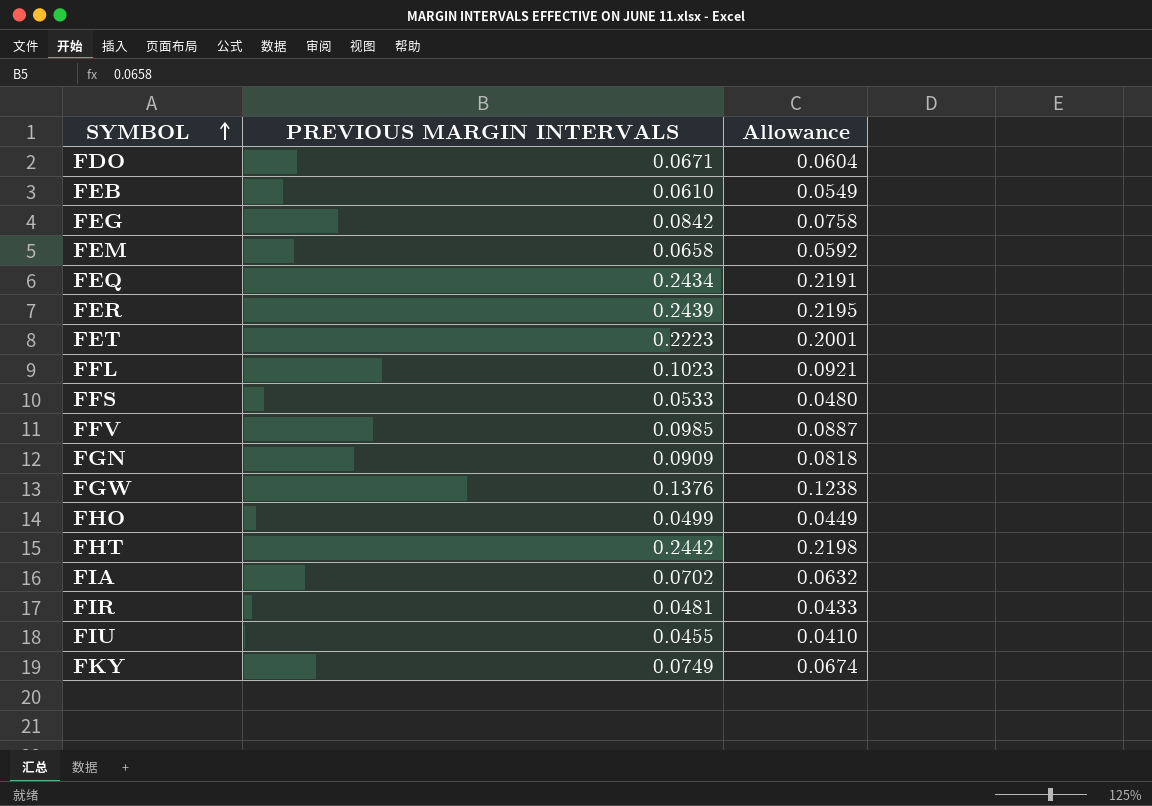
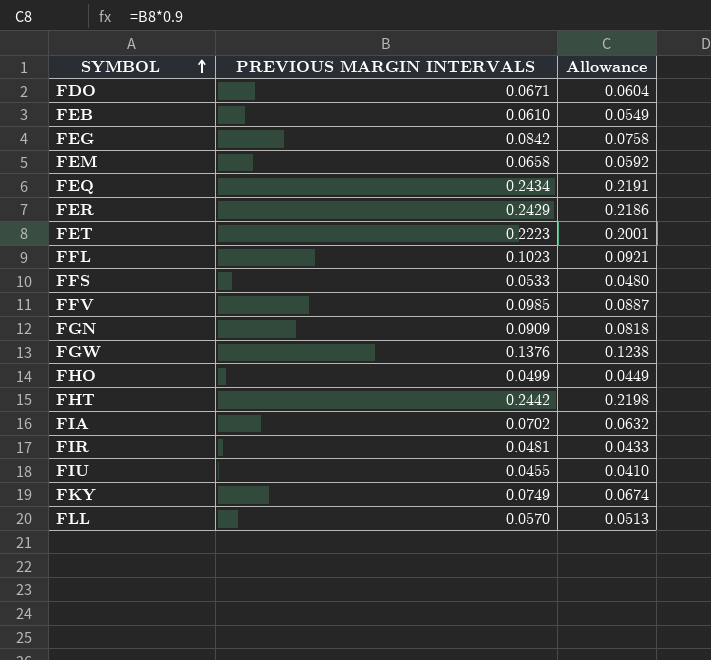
FER | PREVIOUS MARGIN INTERVALS: 0.2439 -> 0.2429
FER | Allowance: 0.2195 -> 0.2186
row FLL: none -> 0.0570 | 0.0513

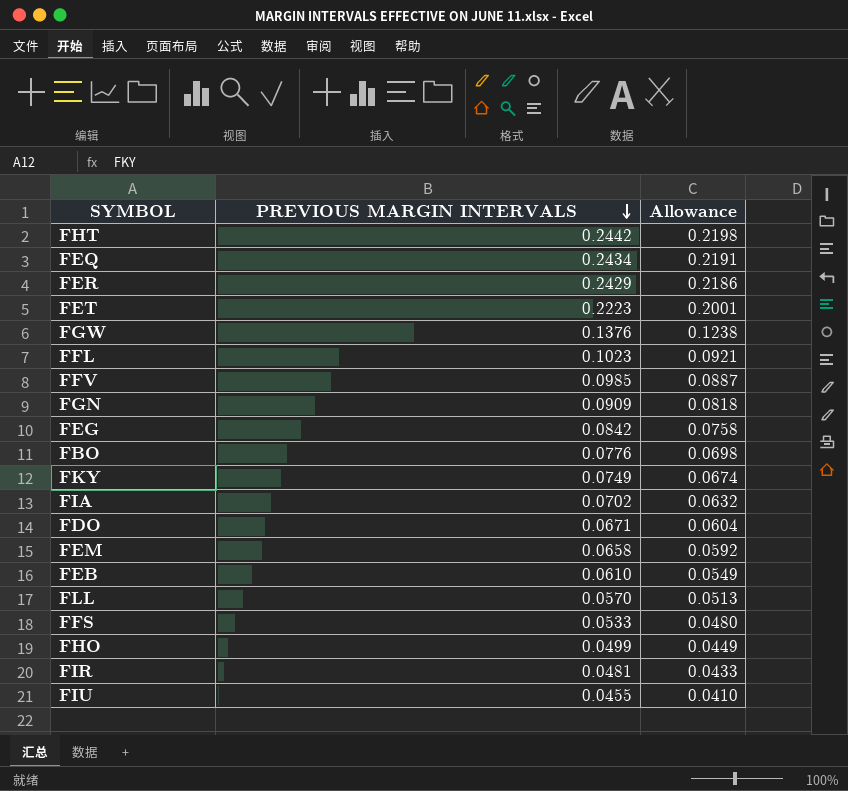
row order: SYMBOL ascending -> PREVIOUS MARGIN INTERVALS descending
row FBO: none -> 0.0776 | 0.0698

